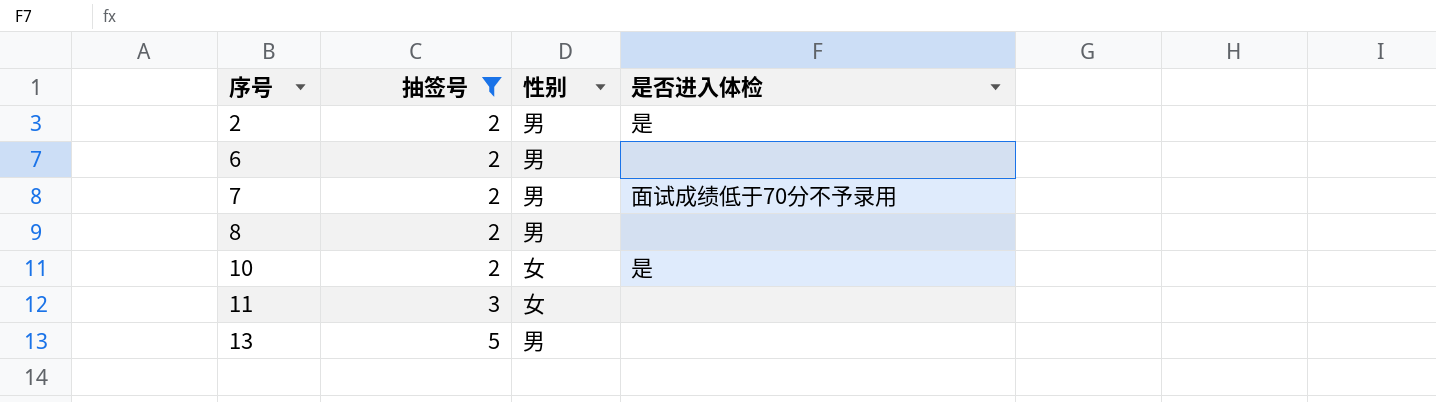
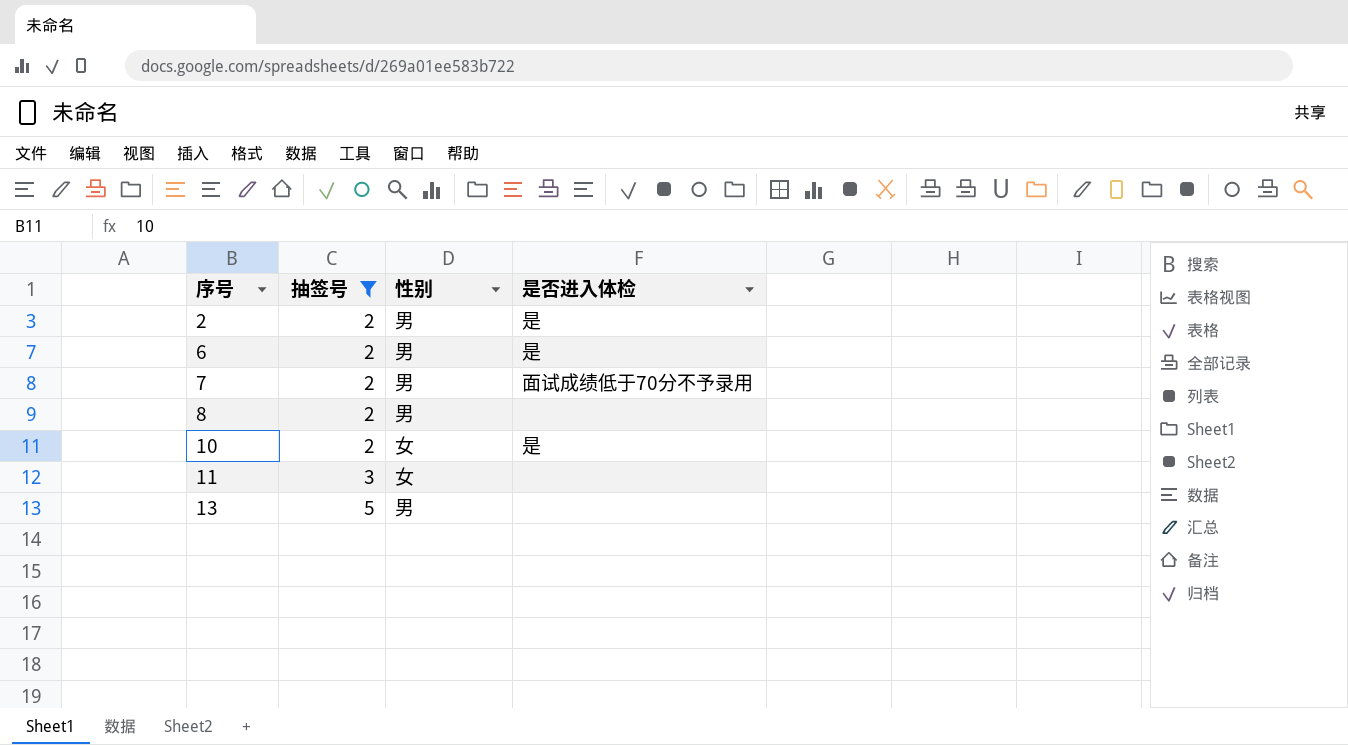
6 | 是否进入体检: none -> 是

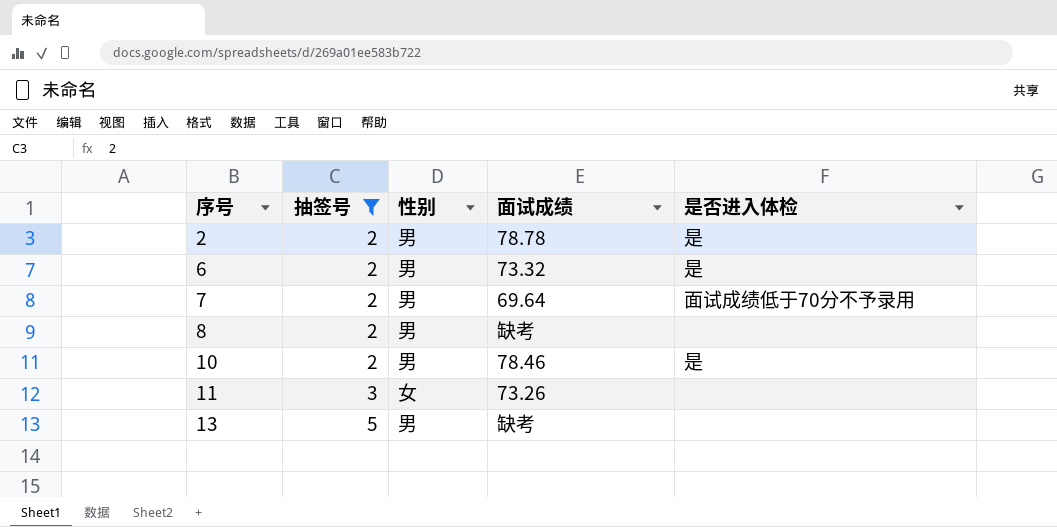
column 面试成绩 | position: none -> 4
10 | 性别: 女 -> 男

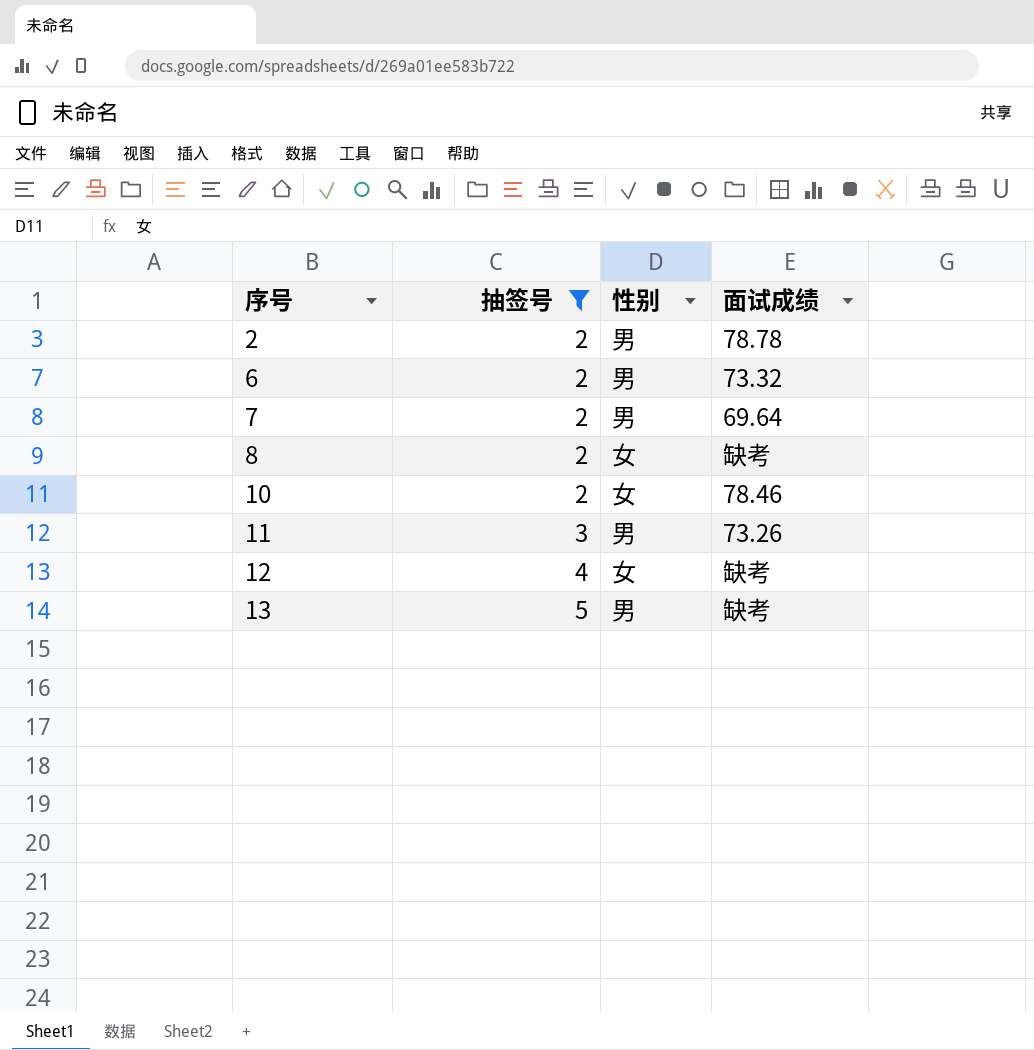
column 是否进入体检 | position: 5 -> none
8 | 性别: 男 -> 女
10 | 性别: 男 -> 女
11 | 性别: 女 -> 男
row 12: none -> 4 | 女 | 缺考

